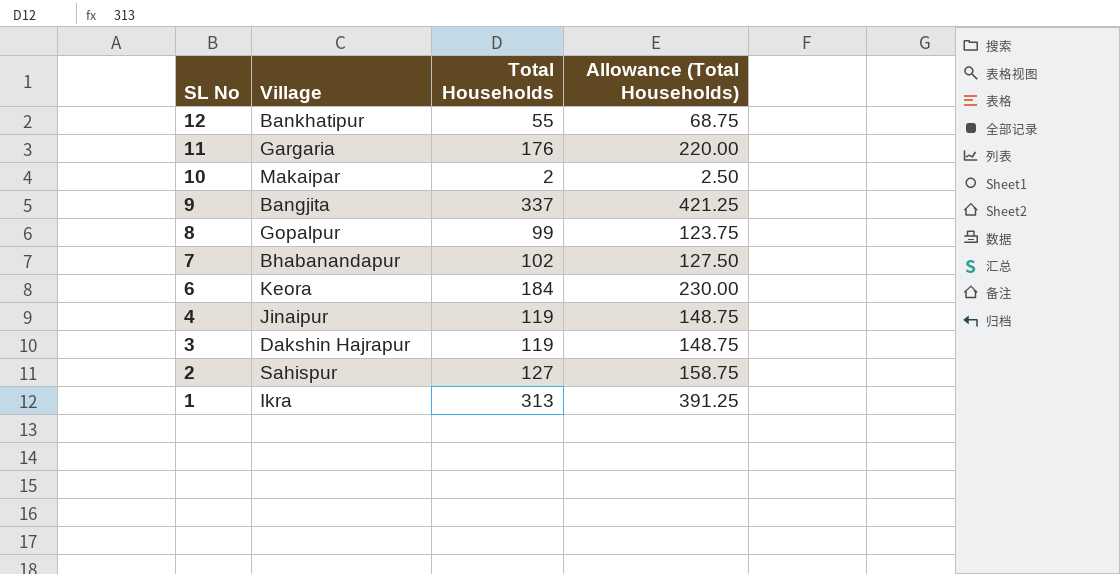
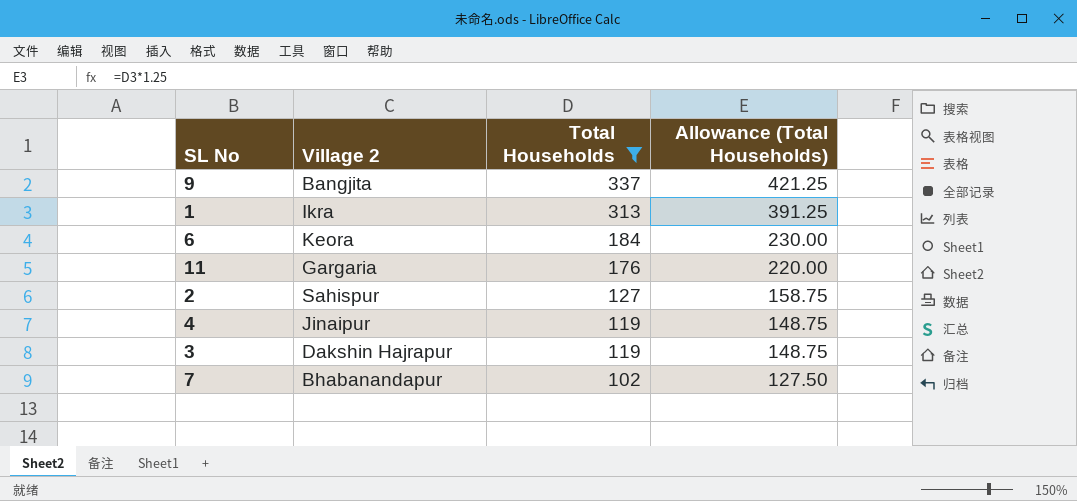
filter: none -> Total Households >= 102
row order: SL No descending -> Total Households descending
column name: Village -> Village 2

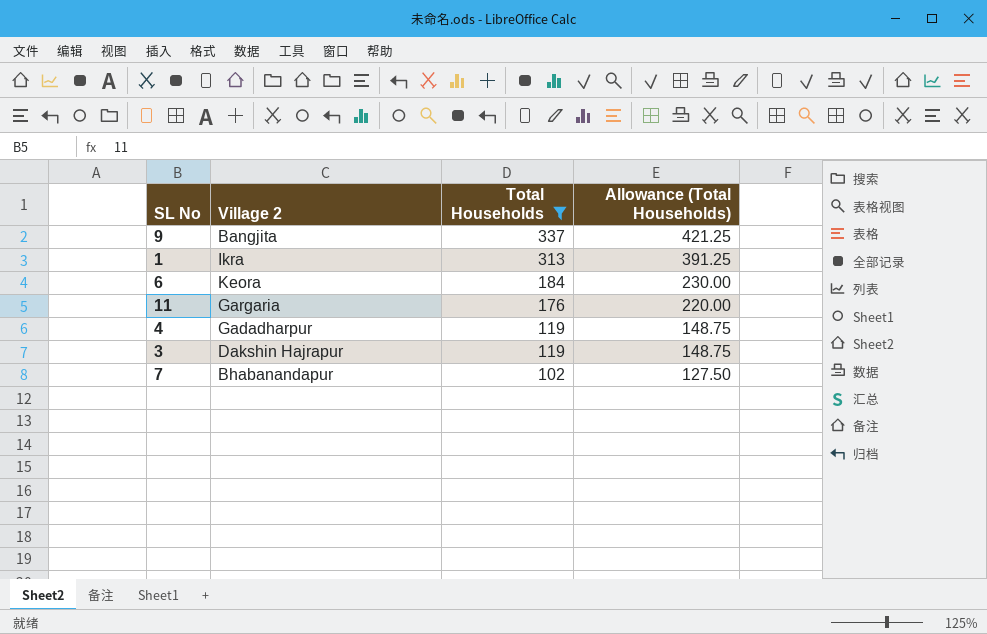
row 2: Sahispur | 127 | 158.75 -> none
4 | Village 2: Jinaipur -> Gadadharpur

